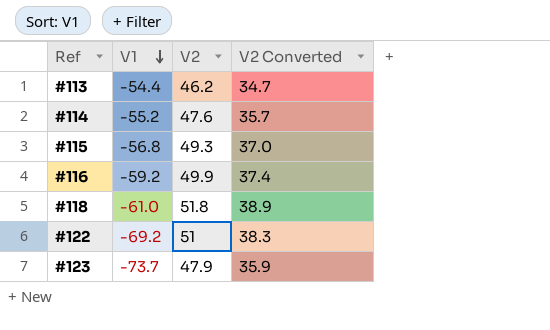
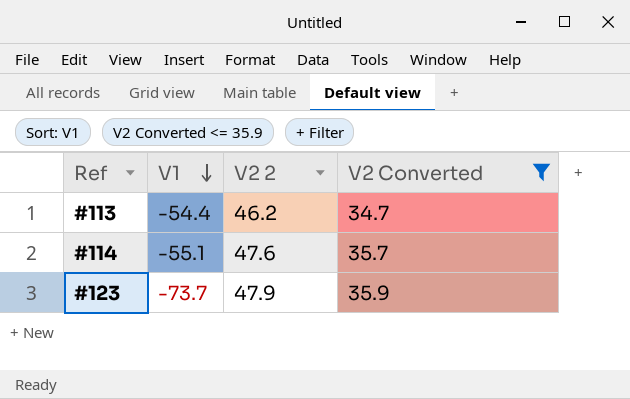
filter: none -> V2 Converted <= 35.9
column name: V2 -> V2 2
#114 | V1: -55.2 -> -55.1

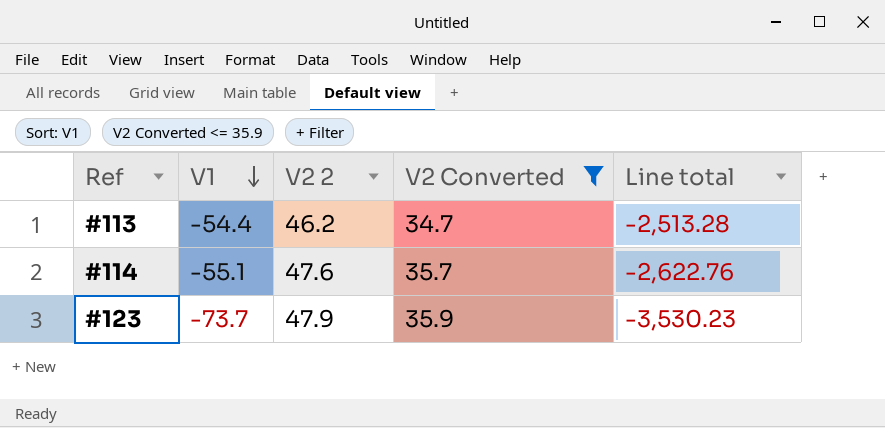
column Line total | formula: none -> [V1] * [V2 2]

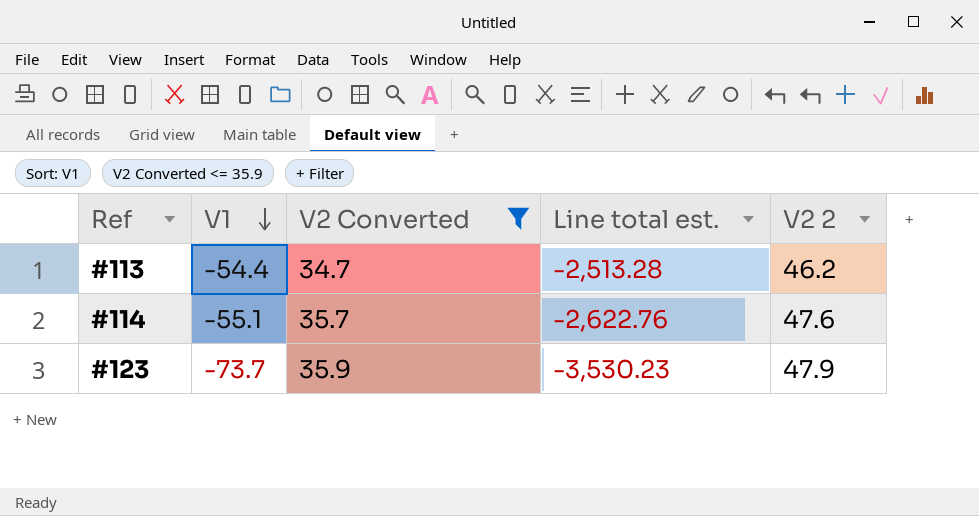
column name: Line total -> Line total est.
column V2 2 | position: 3 -> 5

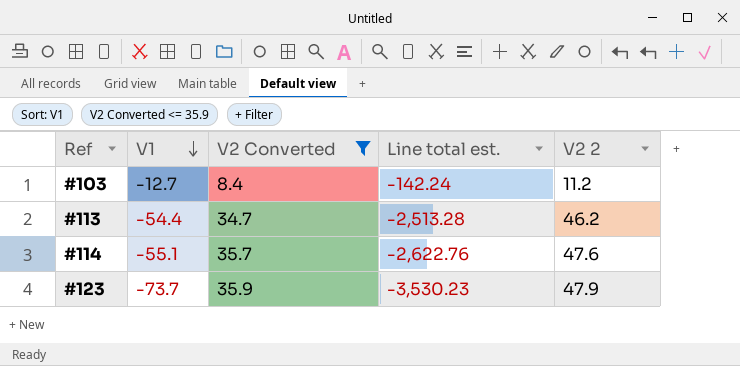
row #103: none -> -12.7 | 8.4 | -142.24 | 11.2

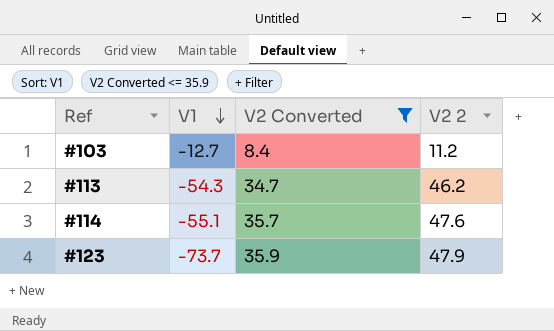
column Line total est. | formula: [V1] * [V2 2] -> none
#113 | V1: -54.4 -> -54.3

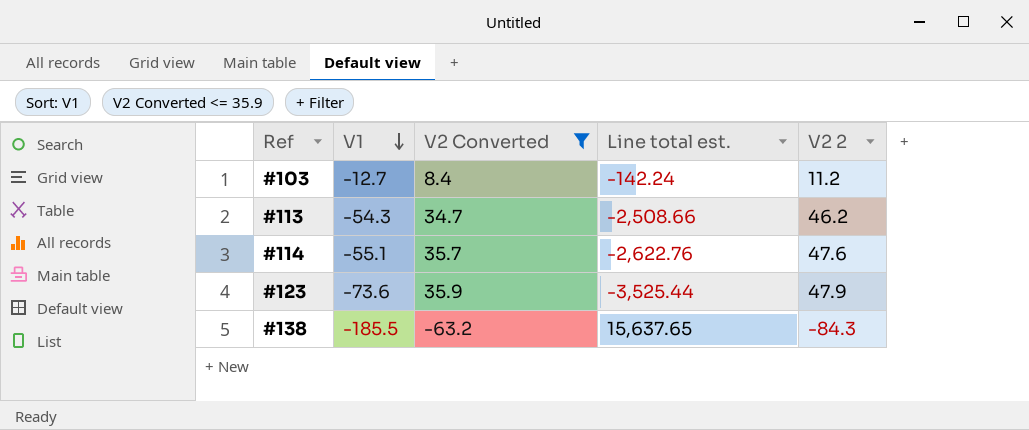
column Line total est. | formula: none -> [V1] * [V2 2]
#123 | V1: -73.7 -> -73.6
row #138: none -> -185.5 | -63.2 | 15,637.65 | -84.3

